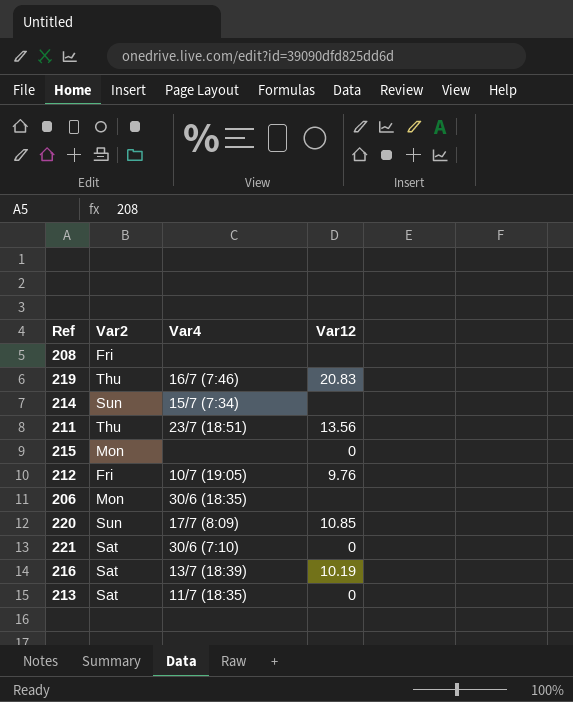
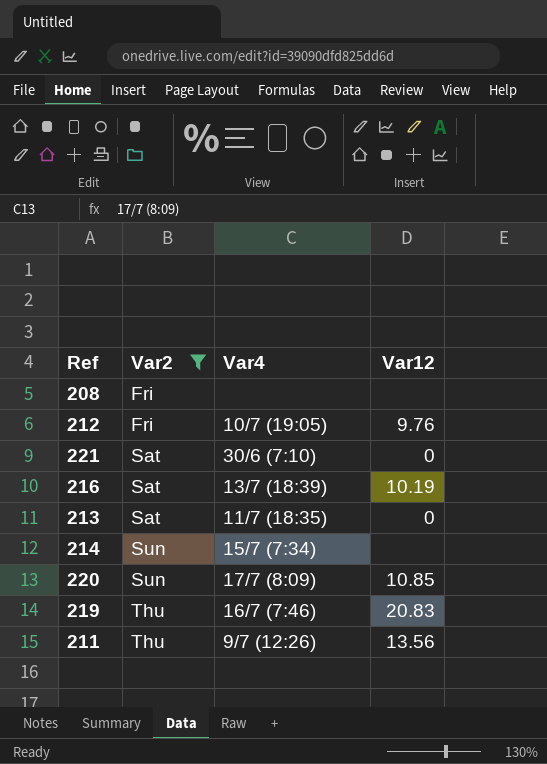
filter: none -> Var2 != Mon
row order: none -> Var2 ascending
211 | Var4: 23/7 (18:51) -> 9/7 (12:26)

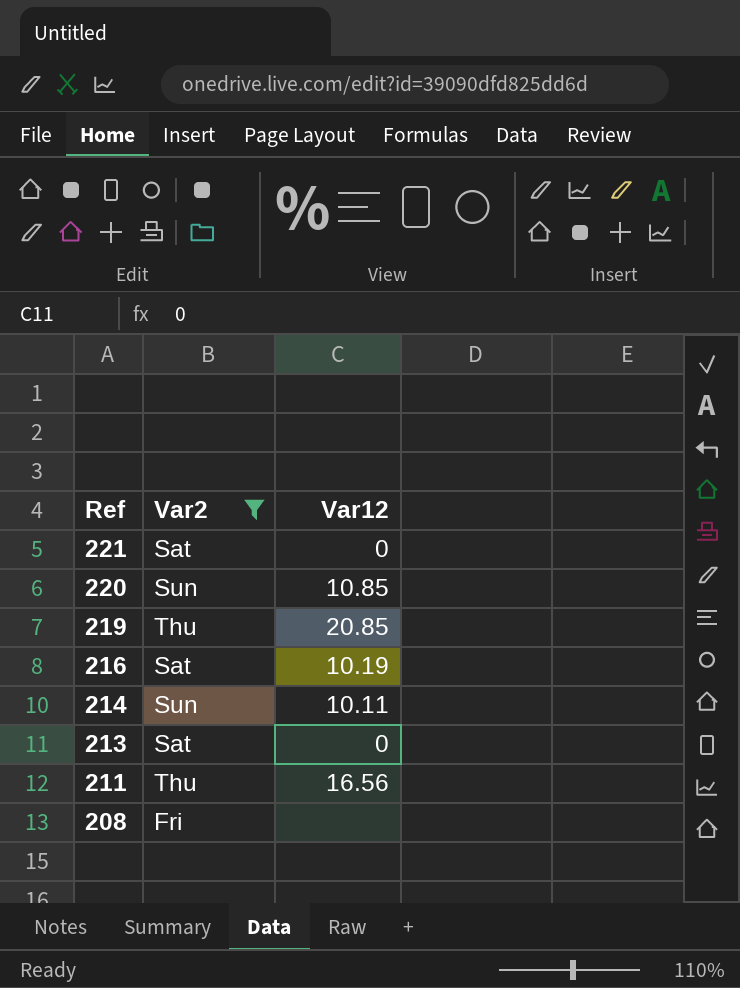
row order: Var2 ascending -> Ref descending
column Var4 | position: 3 -> none
row 212: Fri | 10/7 (19:05) | 9.76 -> none
219 | Var12: 20.83 -> 20.85
214 | Var12: none -> 10.11
211 | Var12: 13.56 -> 16.56

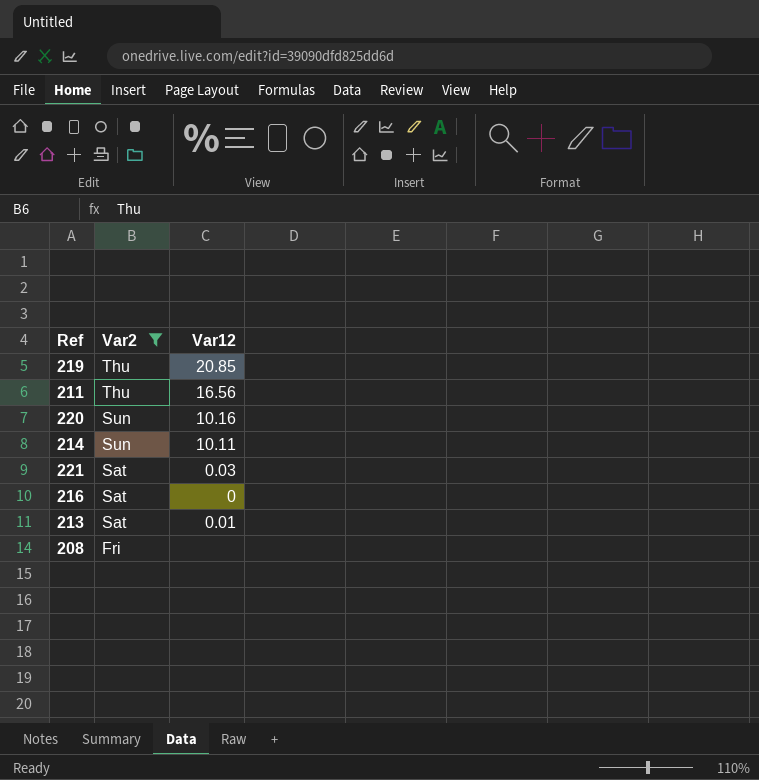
row order: Ref descending -> Var2 descending
220 | Var12: 10.85 -> 10.16
221 | Var12: 0 -> 0.03
216 | Var12: 10.19 -> 0
213 | Var12: 0 -> 0.01

